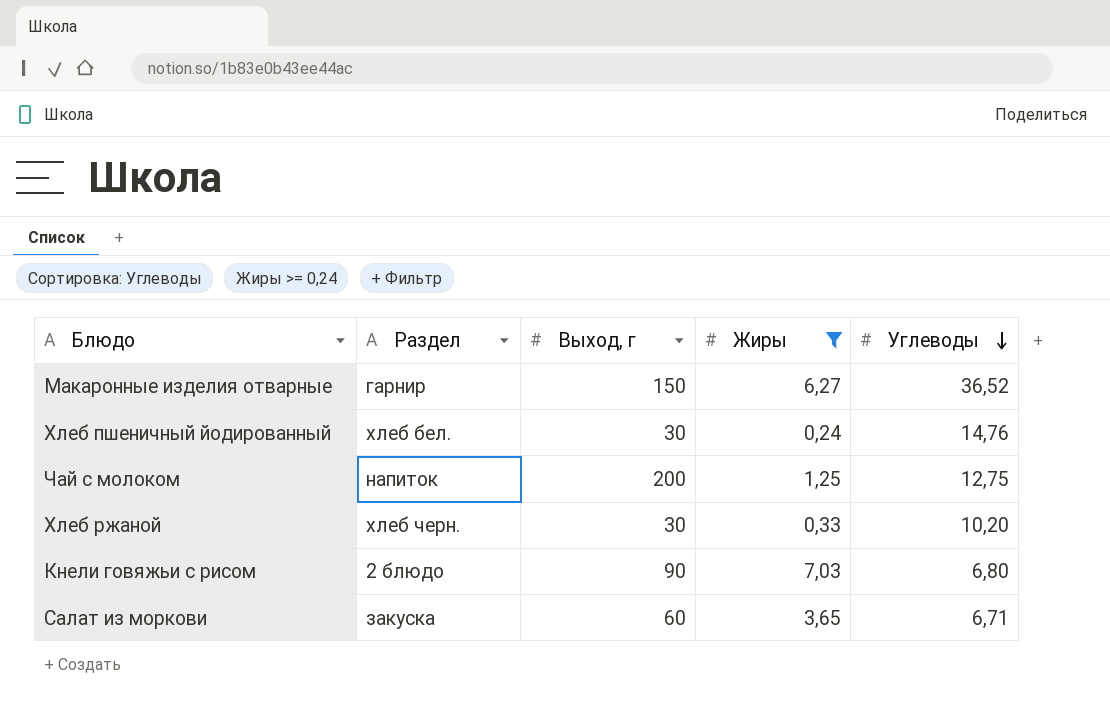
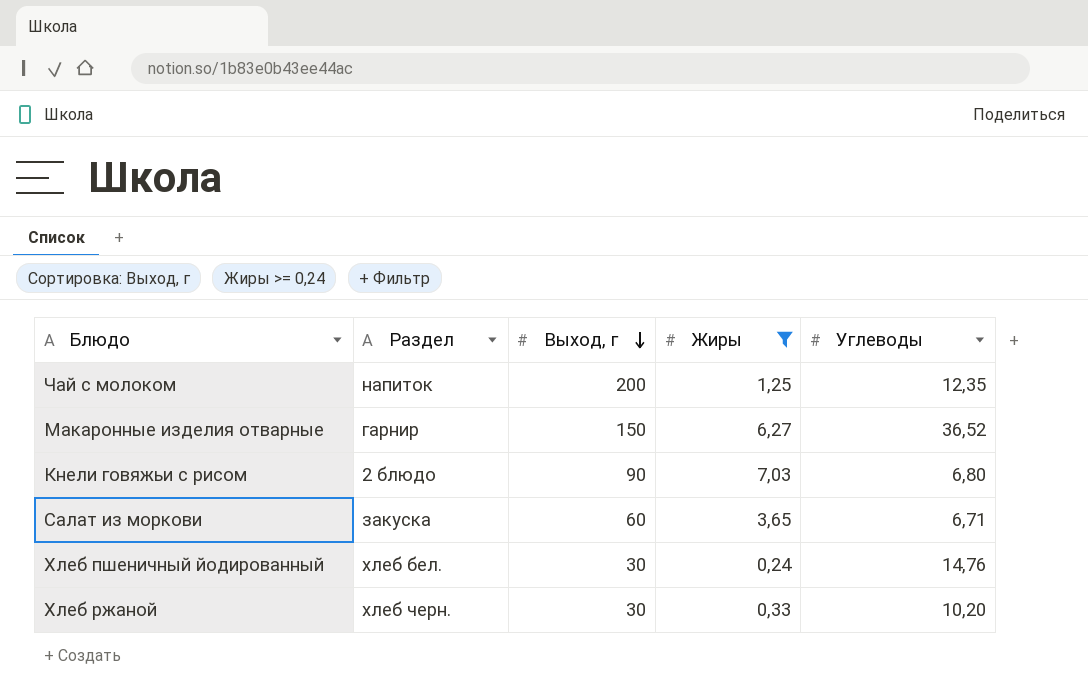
row order: Углеводы descending -> Выход, г descending
Чай с молоком | Углеводы: 12,75 -> 12,35

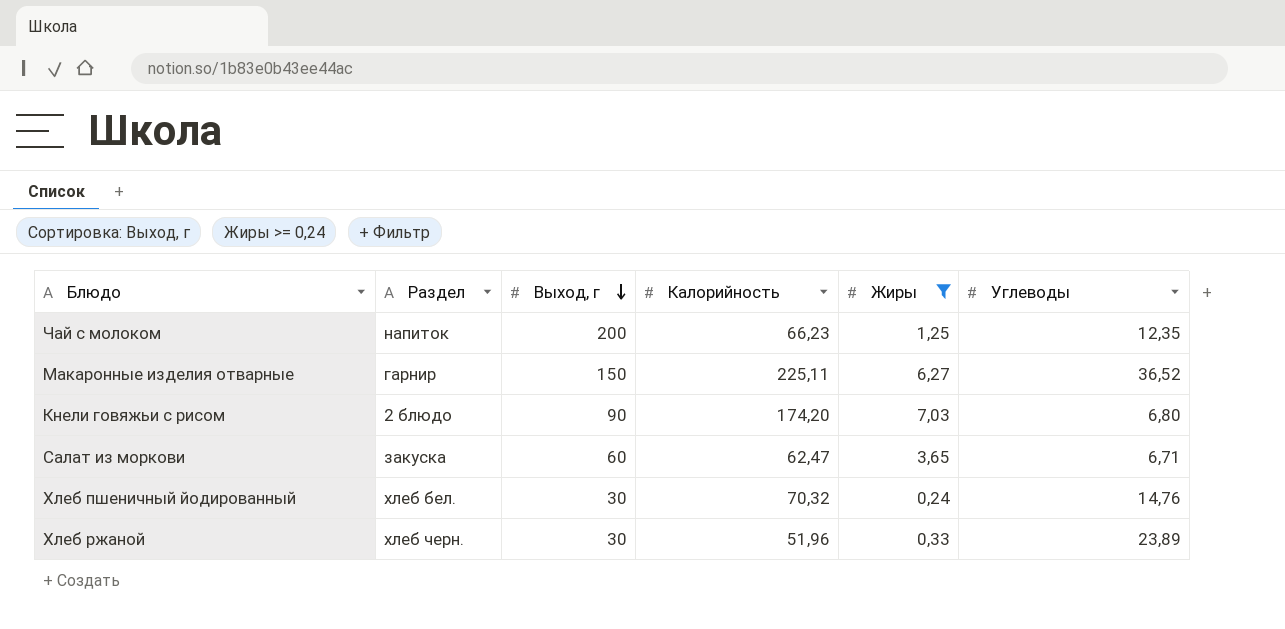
column Калорийность | position: none -> 4
Хлеб ржаной | Углеводы: 10,20 -> 23,89

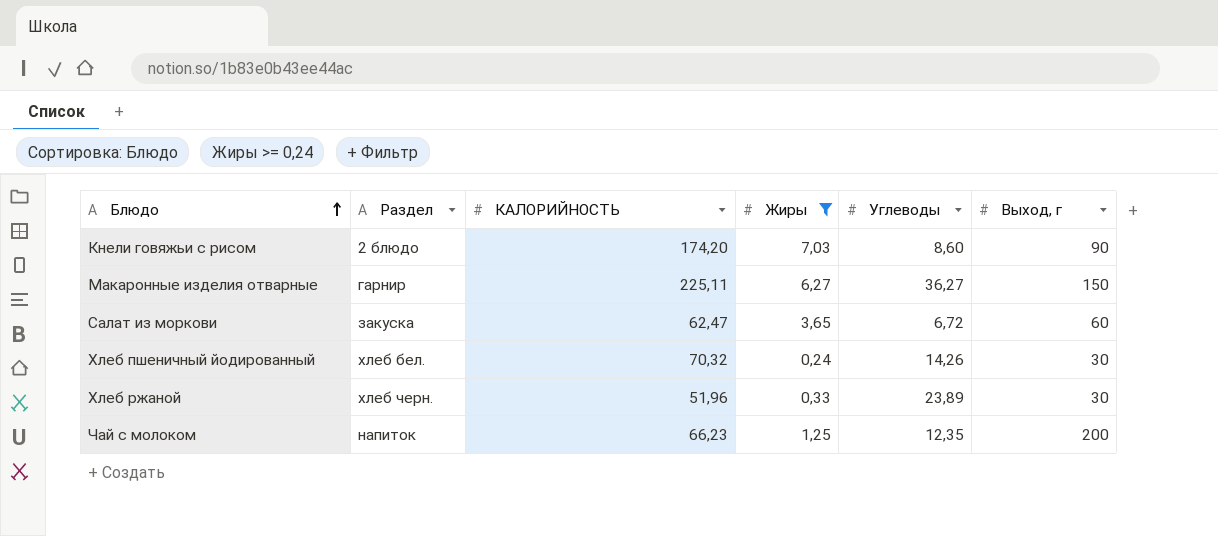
row order: Выход, г descending -> Блюдо ascending
column name: Калорийность -> КАЛОРИЙНОСТЬ
column Выход, г | position: 3 -> 6
Кнели говяжьи с рисом | Углеводы: 6,80 -> 8,60
Макаронные изделия отварные | Углеводы: 36,52 -> 36,27
Салат из моркови | Углеводы: 6,71 -> 6,72
Хлеб пшеничный йодированный | Углеводы: 14,76 -> 14,26

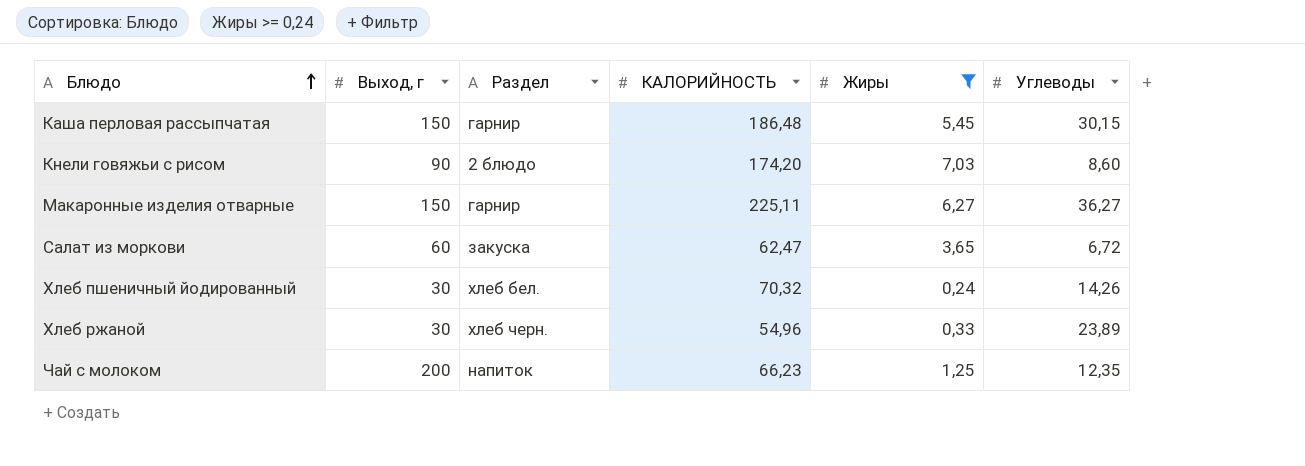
column Выход, г | position: 6 -> 2
row Каша перловая рассыпчатая: none -> 150 | гарнир | 186,48 | 5,45 | 30,15
Хлеб ржаной | КАЛОРИЙНОСТЬ: 51,96 -> 54,96

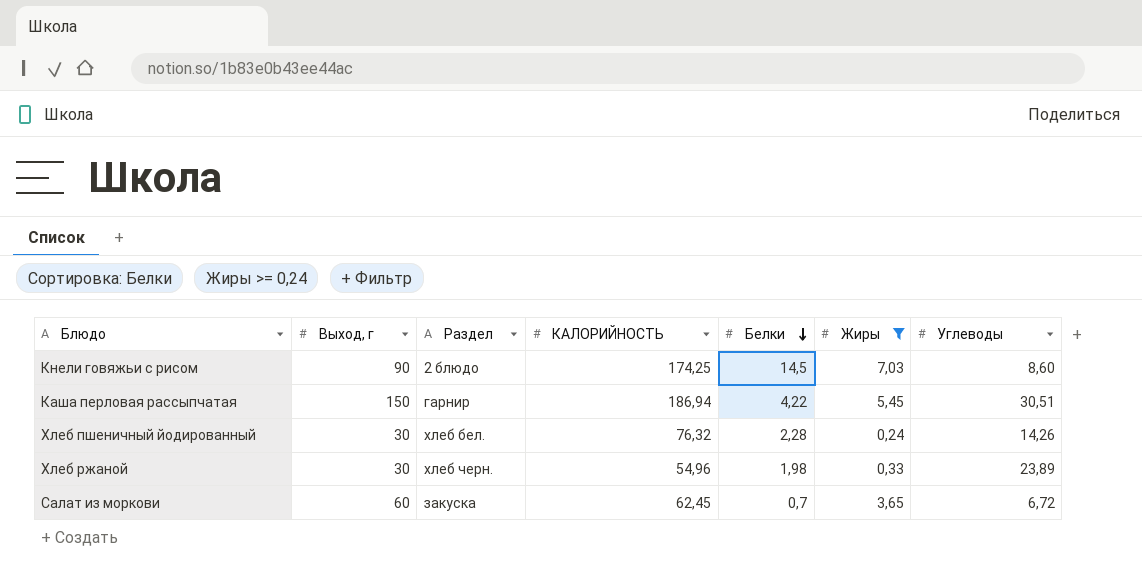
row order: Блюдо ascending -> Белки descending
column Белки | position: none -> 5
row Макаронные изделия отварные: 150 | гарнир | 225,11 | 6,27 | 36,27 -> none
row Чай с молоком: 200 | напиток | 66,23 | 1,25 | 12,35 -> none
Кнели говяжьи с рисом | КАЛОРИЙНОСТЬ: 174,20 -> 174,25
Каша перловая рассыпчатая | КАЛОРИЙНОСТЬ: 186,48 -> 186,94
Каша перловая рассыпчатая | Углеводы: 30,15 -> 30,51
Хлеб пшеничный йодированный | КАЛОРИЙНОСТЬ: 70,32 -> 76,32
Салат из моркови | КАЛОРИЙНОСТЬ: 62,47 -> 62,45

